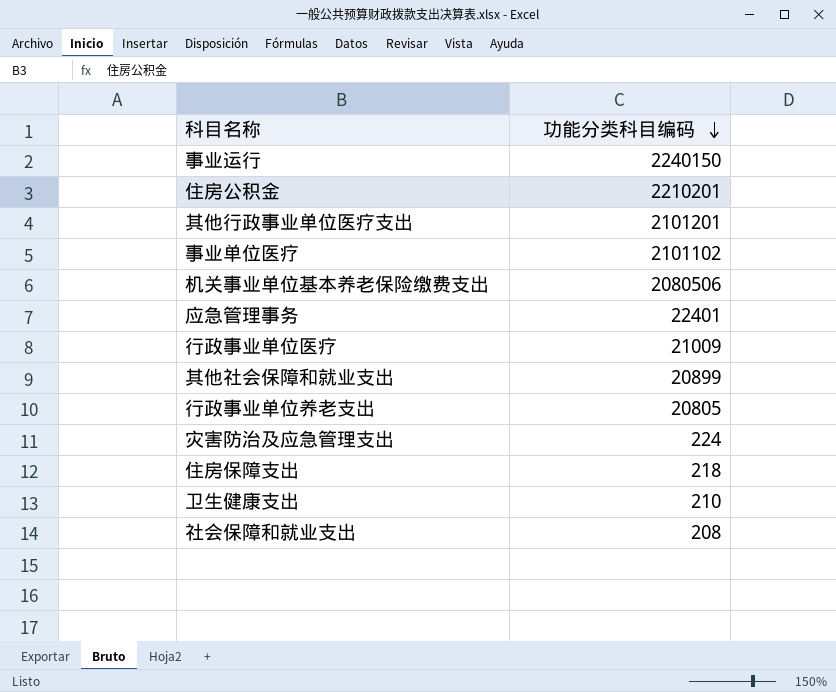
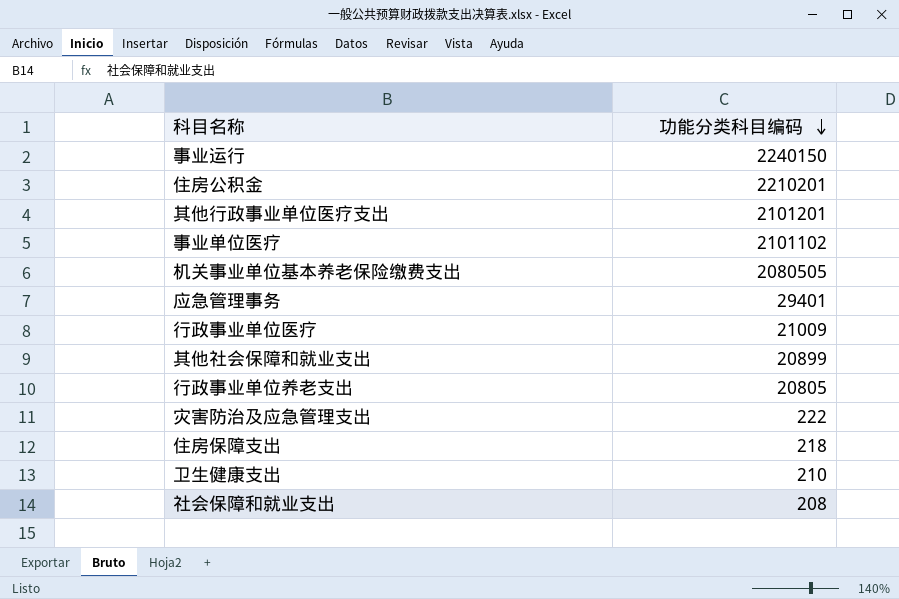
机关事业单位基本养老保险缴费支出 | 功能分类科目编码: 2080506 -> 2080505
应急管理事务 | 功能分类科目编码: 22401 -> 29401
灾害防治及应急管理支出 | 功能分类科目编码: 224 -> 222

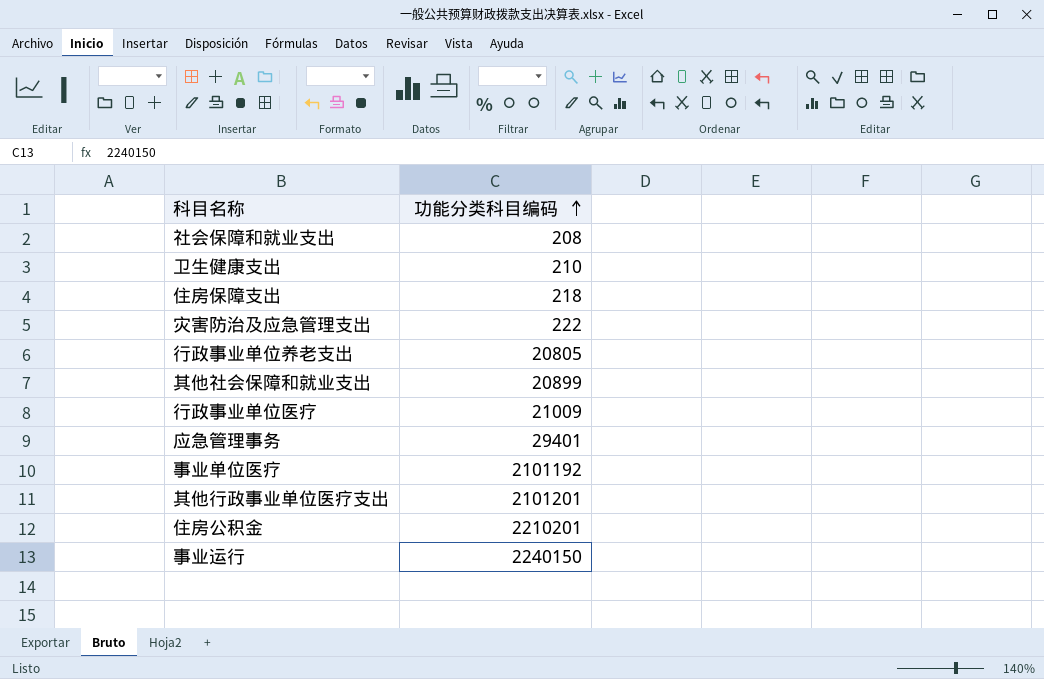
row order: 功能分类科目编码 descending -> 功能分类科目编码 ascending
row 机关事业单位基本养老保险缴费支出: 2080505 -> none
事业单位医疗 | 功能分类科目编码: 2101102 -> 2101192

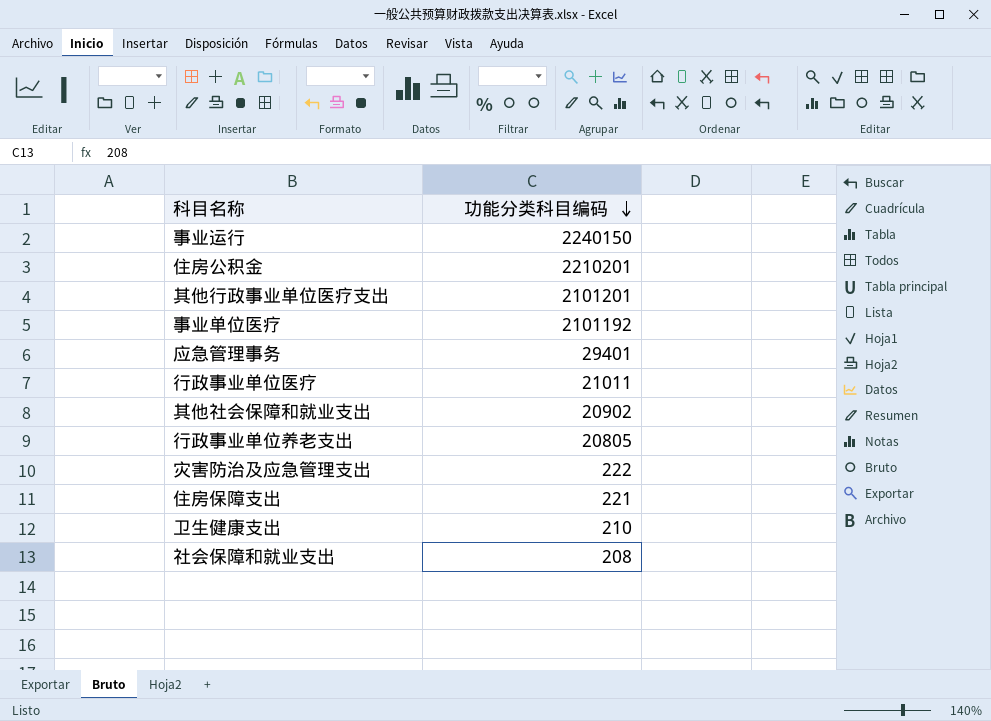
row order: 功能分类科目编码 ascending -> 功能分类科目编码 descending
行政事业单位医疗 | 功能分类科目编码: 21009 -> 21011
其他社会保障和就业支出 | 功能分类科目编码: 20899 -> 20902
住房保障支出 | 功能分类科目编码: 218 -> 221

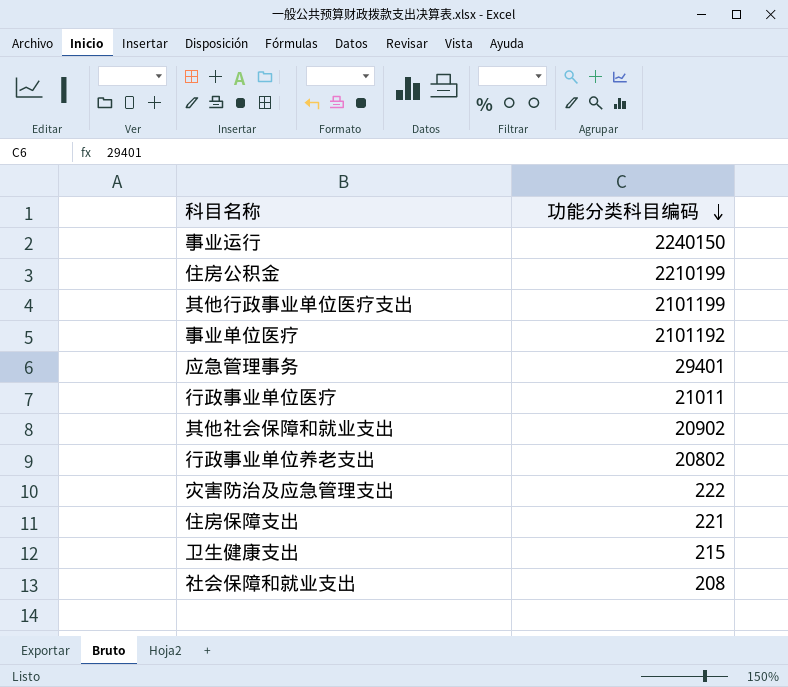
住房公积金 | 功能分类科目编码: 2210201 -> 2210199
其他行政事业单位医疗支出 | 功能分类科目编码: 2101201 -> 2101199
行政事业单位养老支出 | 功能分类科目编码: 20805 -> 20802
卫生健康支出 | 功能分类科目编码: 210 -> 215

